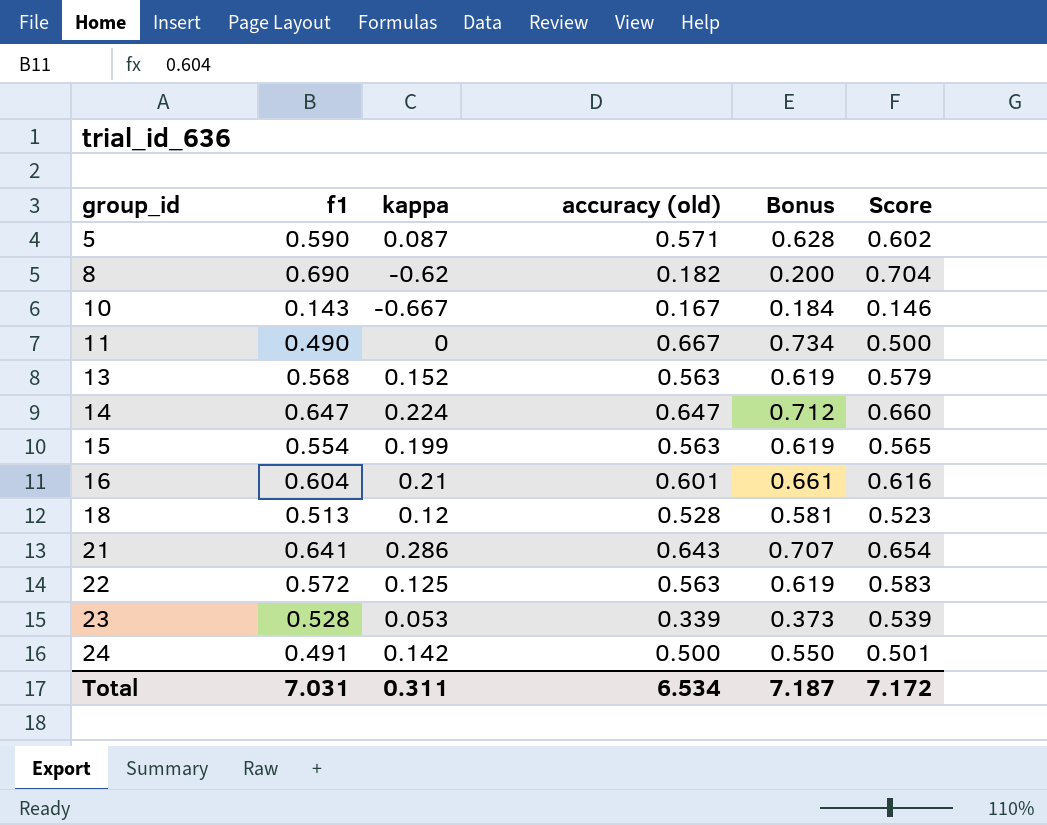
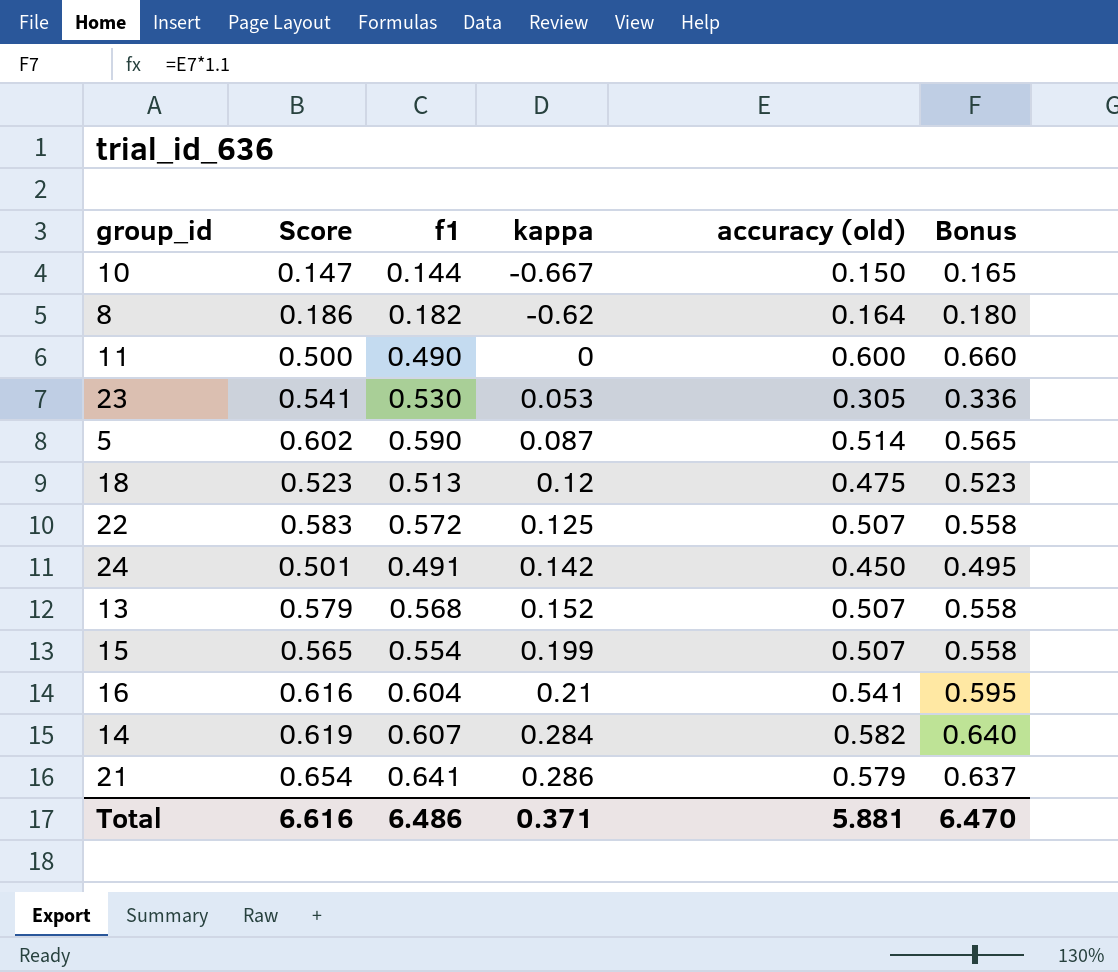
row order: group_id ascending -> kappa ascending
column Score | position: 6 -> 2
10 | Score: 0.146 -> 0.147
10 | f1: 0.143 -> 0.144
10 | accuracy (old): 0.167 -> 0.150
10 | Bonus: 0.184 -> 0.165
8 | Score: 0.704 -> 0.186
8 | f1: 0.690 -> 0.182
8 | accuracy (old): 0.182 -> 0.164
8 | Bonus: 0.200 -> 0.180
11 | accuracy (old): 0.667 -> 0.600
11 | Bonus: 0.734 -> 0.660
23 | Score: 0.539 -> 0.541
23 | f1: 0.528 -> 0.530
23 | accuracy (old): 0.339 -> 0.305
23 | Bonus: 0.373 -> 0.336
5 | accuracy (old): 0.571 -> 0.514
5 | Bonus: 0.628 -> 0.565
18 | accuracy (old): 0.528 -> 0.475
18 | Bonus: 0.581 -> 0.523
22 | accuracy (old): 0.563 -> 0.507
22 | Bonus: 0.619 -> 0.558
24 | accuracy (old): 0.500 -> 0.450
24 | Bonus: 0.550 -> 0.495
13 | accuracy (old): 0.563 -> 0.507
13 | Bonus: 0.619 -> 0.558
15 | accuracy (old): 0.563 -> 0.507
15 | Bonus: 0.619 -> 0.558
16 | accuracy (old): 0.601 -> 0.541
16 | Bonus: 0.661 -> 0.595
14 | Score: 0.660 -> 0.619
14 | f1: 0.647 -> 0.607
14 | kappa: 0.224 -> 0.284
14 | accuracy (old): 0.647 -> 0.582
14 | Bonus: 0.712 -> 0.640
21 | accuracy (old): 0.643 -> 0.579
21 | Bonus: 0.707 -> 0.637
Total | Score: 7.172 -> 6.616
Total | f1: 7.031 -> 6.486
Total | kappa: 0.311 -> 0.371
Total | accuracy (old): 6.534 -> 5.881
Total | Bonus: 7.187 -> 6.470

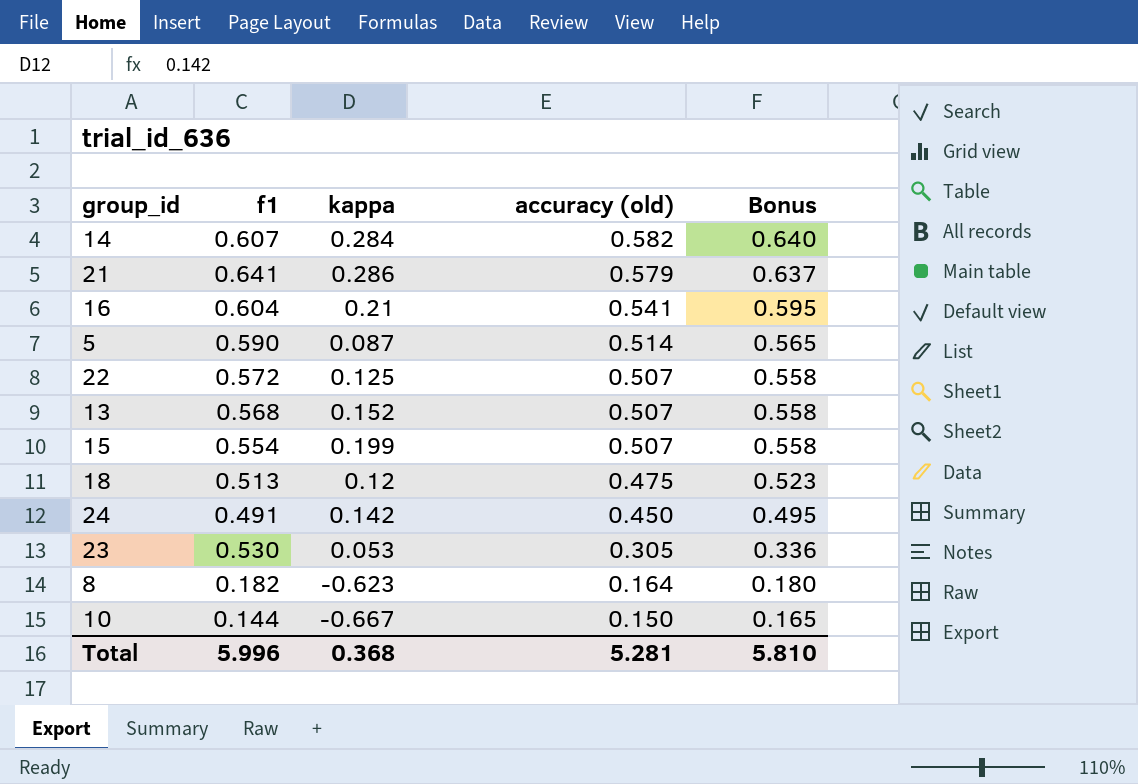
row order: kappa ascending -> accuracy (old) descending
column Score | formula: [f1] * 1.02 -> none
row 11: 0.500 | 0.490 | 0 | 0.600 | 0.660 -> none
8 | kappa: -0.62 -> -0.623
Total | f1: 6.486 -> 5.996
Total | kappa: 0.371 -> 0.368
Total | accuracy (old): 5.881 -> 5.281
Total | Bonus: 6.470 -> 5.810

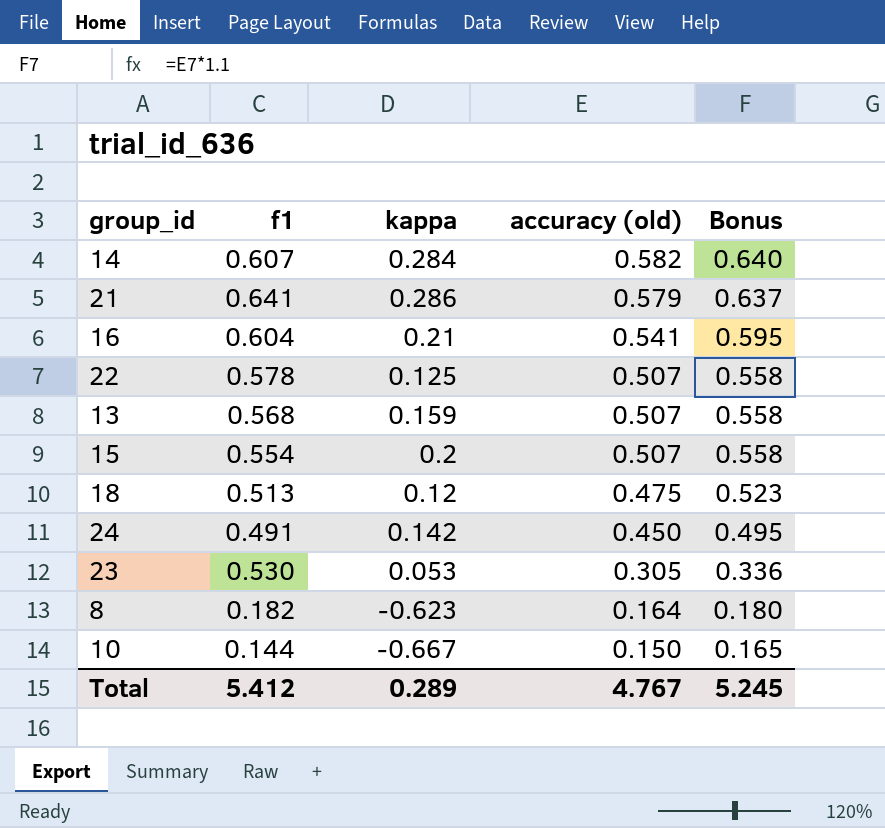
row 5: 0.590 | 0.087 | 0.514 | 0.565 -> none
22 | f1: 0.572 -> 0.578
13 | kappa: 0.152 -> 0.159
15 | kappa: 0.199 -> 0.2
Total | f1: 5.996 -> 5.412
Total | kappa: 0.368 -> 0.289
Total | accuracy (old): 5.281 -> 4.767
Total | Bonus: 5.810 -> 5.245

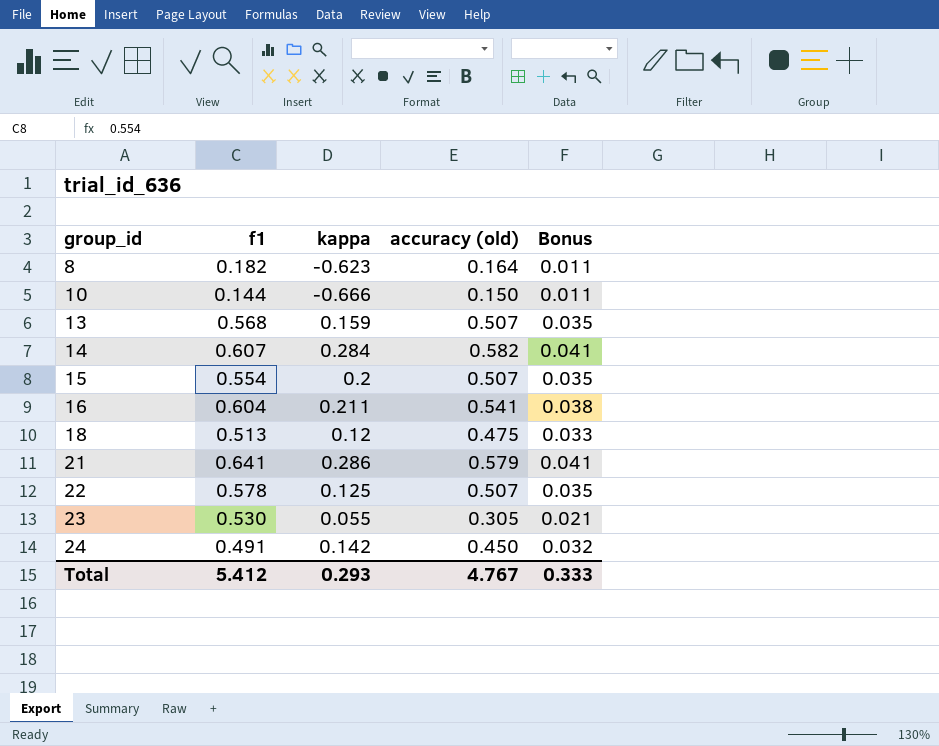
row order: accuracy (old) descending -> group_id ascending
column Bonus | formula: [accuracy (old)] * 1.1 -> [accuracy (old)] * 0.07
10 | kappa: -0.667 -> -0.666
16 | kappa: 0.21 -> 0.211
23 | kappa: 0.053 -> 0.055
Total | kappa: 0.289 -> 0.293
Total | Bonus: 5.245 -> 0.333

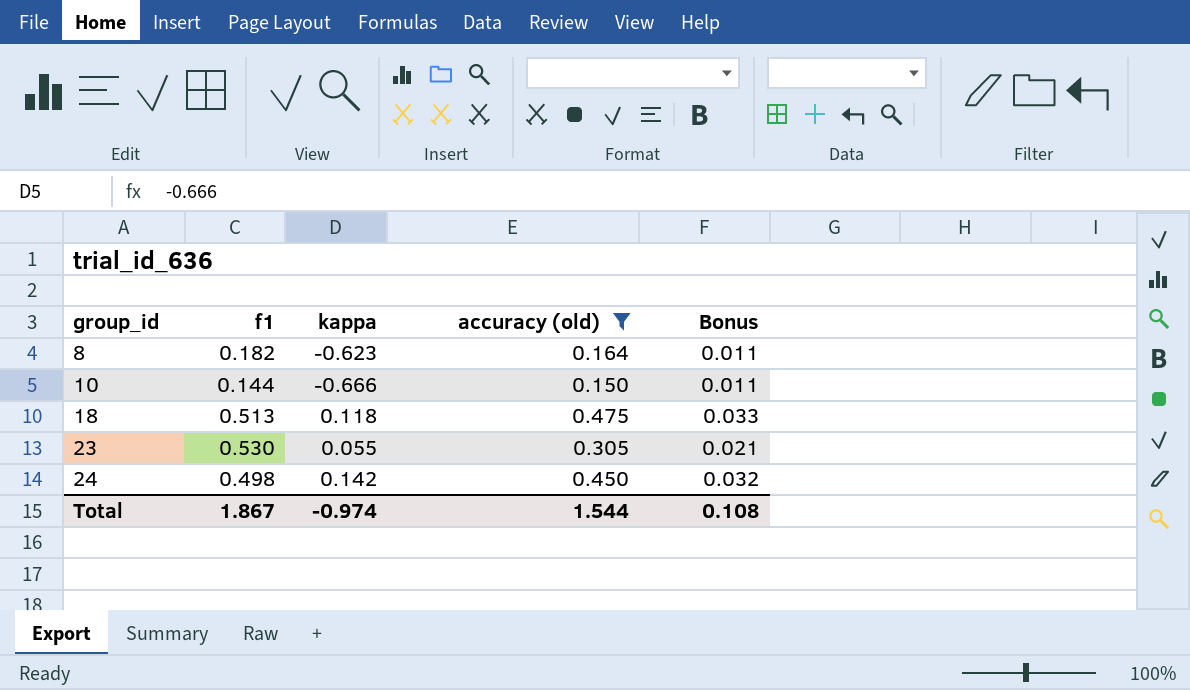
filter: none -> accuracy (old) <= 0.475
18 | kappa: 0.12 -> 0.118
24 | f1: 0.491 -> 0.498
Total | f1: 5.412 -> 1.867
Total | kappa: 0.293 -> -0.974
Total | accuracy (old): 4.767 -> 1.544
Total | Bonus: 0.333 -> 0.108

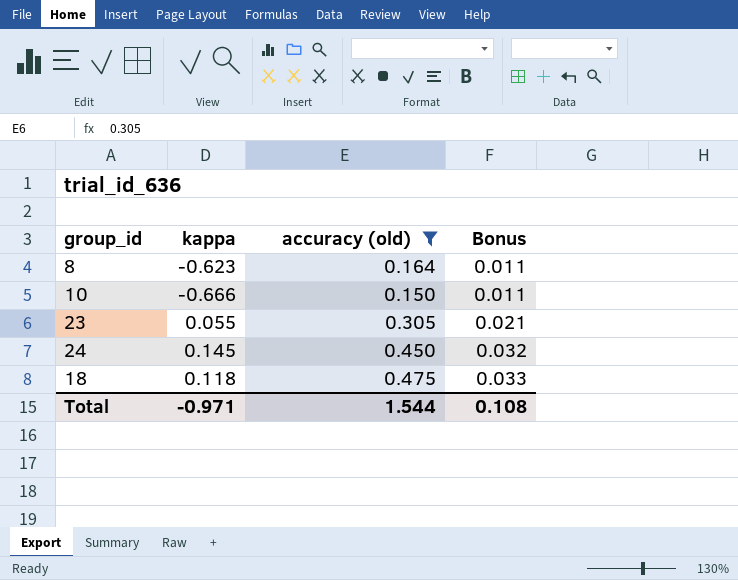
row order: group_id ascending -> Bonus ascending
column f1 | position: 2 -> none
24 | kappa: 0.142 -> 0.145
Total | kappa: -0.974 -> -0.971

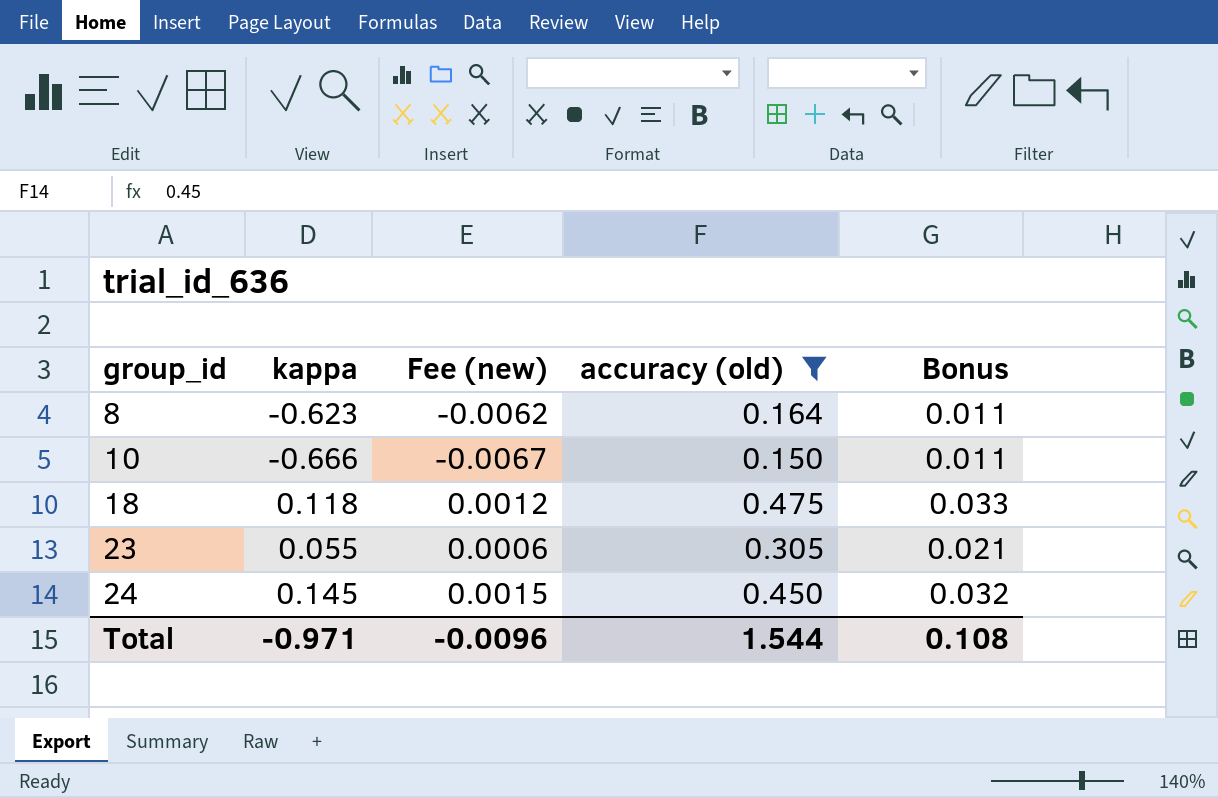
row order: Bonus ascending -> group_id ascending
column Fee (new) | formula: none -> [kappa] * 0.01

